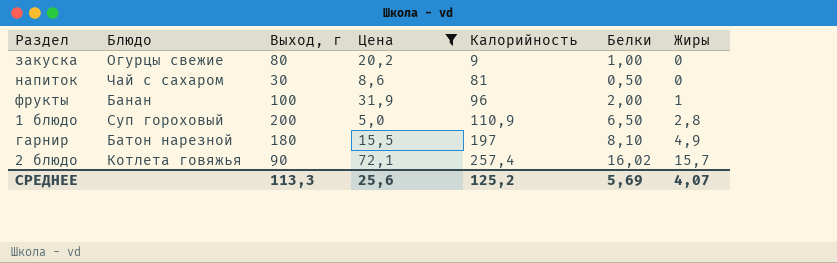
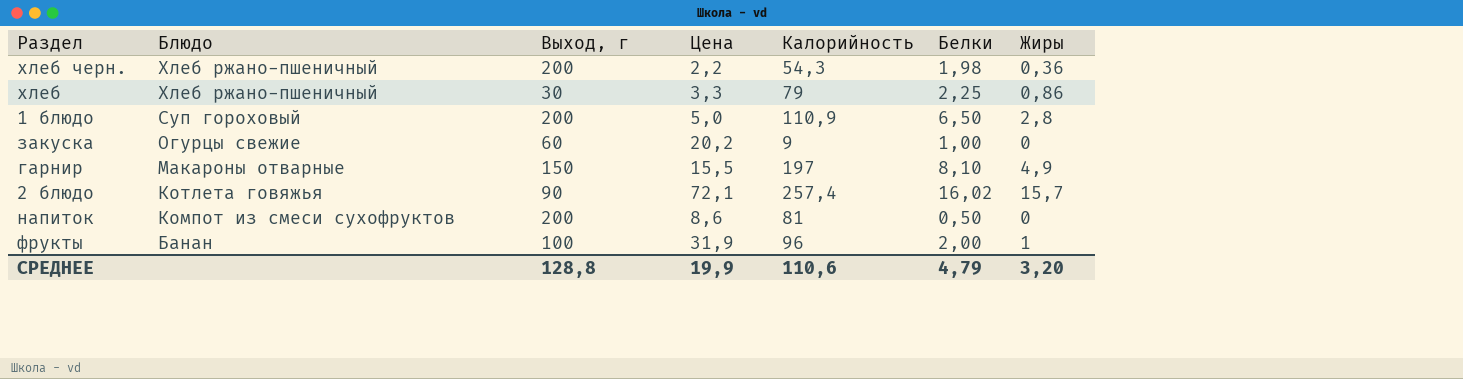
filter: Цена >= 5,0 -> none
row order: Калорийность ascending -> Блюдо descending
закуска | Выход, г: 80 -> 60
гарнир | Блюдо: Батон нарезной -> Макароны отварные
гарнир | Выход, г: 180 -> 150
напиток | Блюдо: Чай с сахаром -> Компот из смеси сухофруктов
напиток | Выход, г: 30 -> 200
СРЕДНЕЕ | Выход, г: 113,3 -> 128,8
СРЕДНЕЕ | Цена: 25,6 -> 19,9
СРЕДНЕЕ | Калорийность: 125,2 -> 110,6
СРЕДНЕЕ | Белки: 5,69 -> 4,79
СРЕДНЕЕ | Жиры: 4,07 -> 3,20

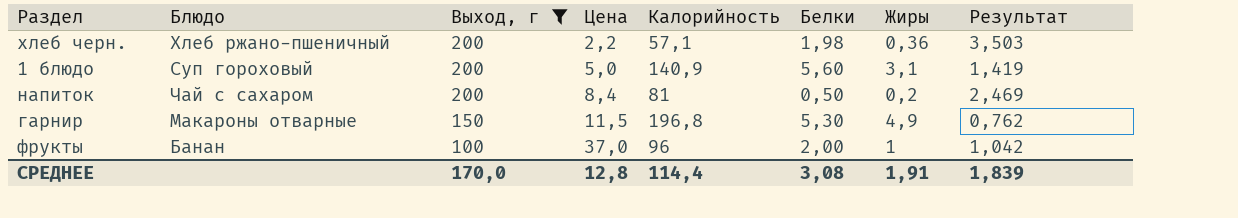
filter: none -> Выход, г >= 100
row order: Блюдо descending -> Выход, г descending
column Результат | formula: none -> [Выход, г] / [Калорийность]
хлеб черн. | Калорийность: 54,3 -> 57,1
1 блюдо | Калорийность: 110,9 -> 140,9
1 блюдо | Белки: 6,50 -> 5,60
1 блюдо | Жиры: 2,8 -> 3,1
напиток | Блюдо: Компот из смеси сухофруктов -> Чай с сахаром
напиток | Цена: 8,6 -> 8,4
напиток | Жиры: 0 -> 0,2
гарнир | Цена: 15,5 -> 11,5
гарнир | Калорийность: 197 -> 196,8
гарнир | Белки: 8,10 -> 5,30
фрукты | Цена: 31,9 -> 37,0
СРЕДНЕЕ | Выход, г: 128,8 -> 170,0
СРЕДНЕЕ | Цена: 19,9 -> 12,8
СРЕДНЕЕ | Калорийность: 110,6 -> 114,4
СРЕДНЕЕ | Белки: 4,79 -> 3,08
СРЕДНЕЕ | Жиры: 3,20 -> 1,91

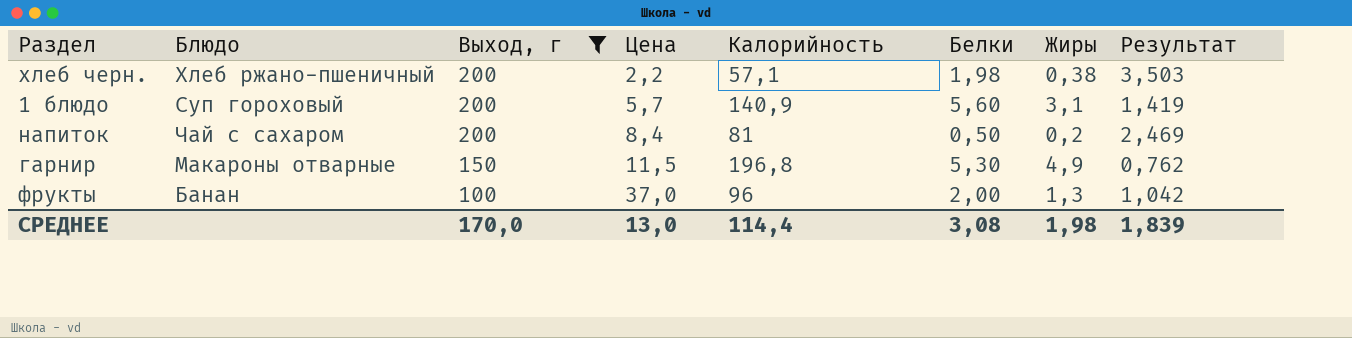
хлеб черн. | Жиры: 0,36 -> 0,38
1 блюдо | Цена: 5,0 -> 5,7
фрукты | Жиры: 1 -> 1,3
СРЕДНЕЕ | Цена: 12,8 -> 13,0
СРЕДНЕЕ | Жиры: 1,91 -> 1,98

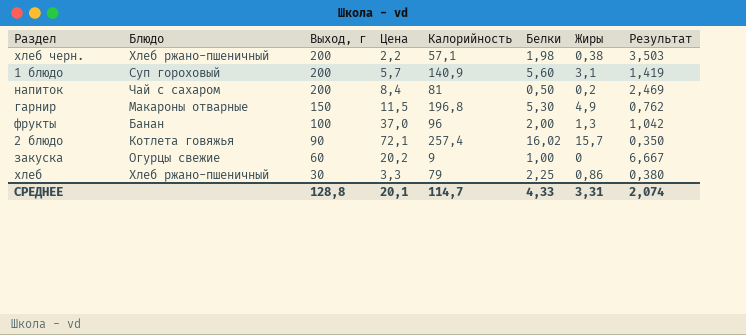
filter: Выход, г >= 100 -> none
СРЕДНЕЕ | Выход, г: 170,0 -> 128,8
СРЕДНЕЕ | Цена: 13,0 -> 20,1
СРЕДНЕЕ | Калорийность: 114,4 -> 114,7
СРЕДНЕЕ | Белки: 3,08 -> 4,33
СРЕДНЕЕ | Жиры: 1,98 -> 3,31
СРЕДНЕЕ | Результат: 1,839 -> 2,074

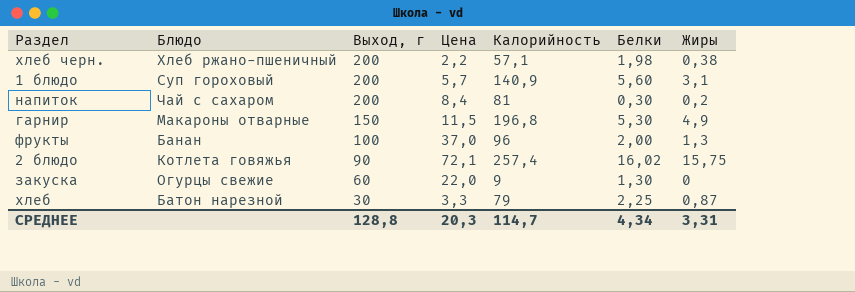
column Результат | formula: [Выход, г] / [Калорийность] -> none
напиток | Белки: 0,50 -> 0,30
2 блюдо | Жиры: 15,7 -> 15,75
закуска | Цена: 20,2 -> 22,0
закуска | Белки: 1,00 -> 1,30
хлеб | Блюдо: Хлеб ржано-пшеничный -> Батон нарезной
хлеб | Жиры: 0,86 -> 0,87
СРЕДНЕЕ | Цена: 20,1 -> 20,3
СРЕДНЕЕ | Белки: 4,33 -> 4,34

